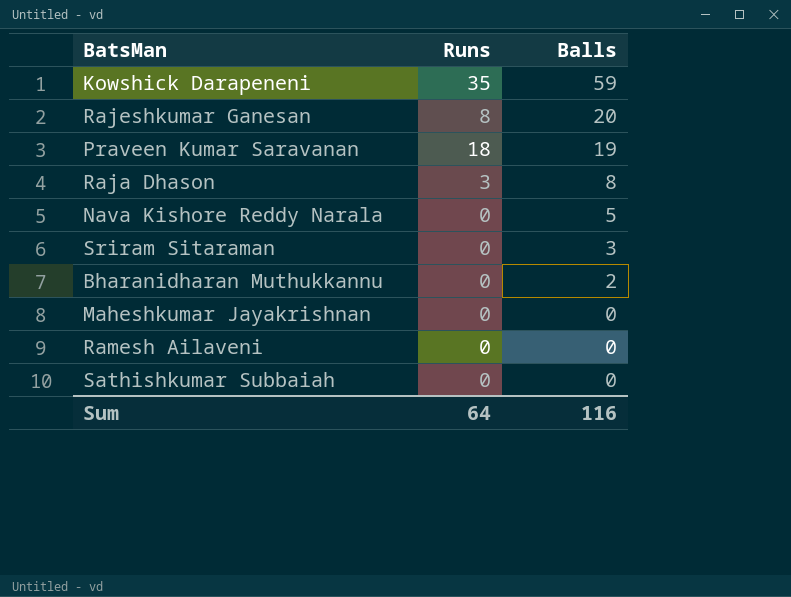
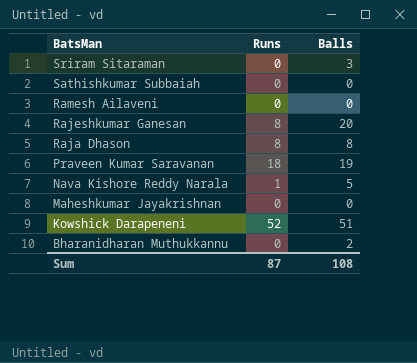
row order: Balls descending -> BatsMan descending
Raja Dhason | Runs: 3 -> 8
Nava Kishore Reddy Narala | Runs: 0 -> 1
Kowshick Darapeneni | Runs: 35 -> 52
Kowshick Darapeneni | Balls: 59 -> 51
Sum | Runs: 64 -> 87
Sum | Balls: 116 -> 108

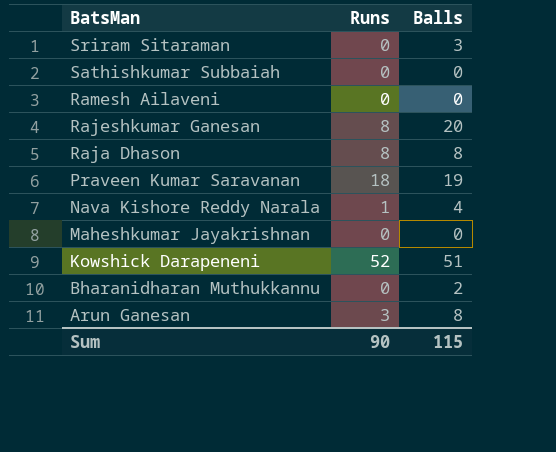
Nava Kishore Reddy Narala | Balls: 5 -> 4
row Arun Ganesan: none -> 3 | 8
Sum | Runs: 87 -> 90
Sum | Balls: 108 -> 115

